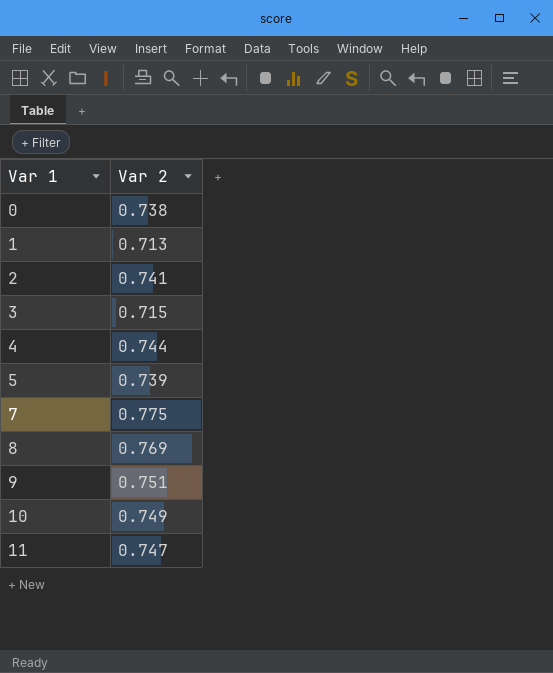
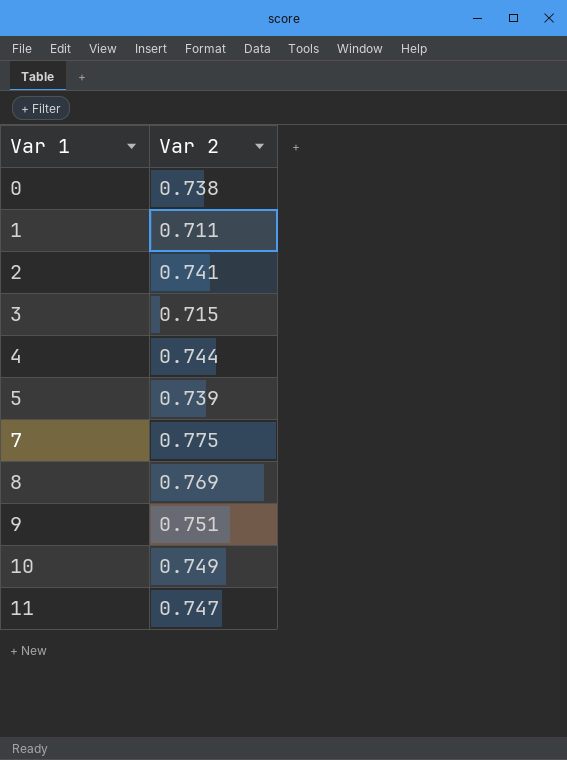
1 | Var 2: 0.713 -> 0.711

